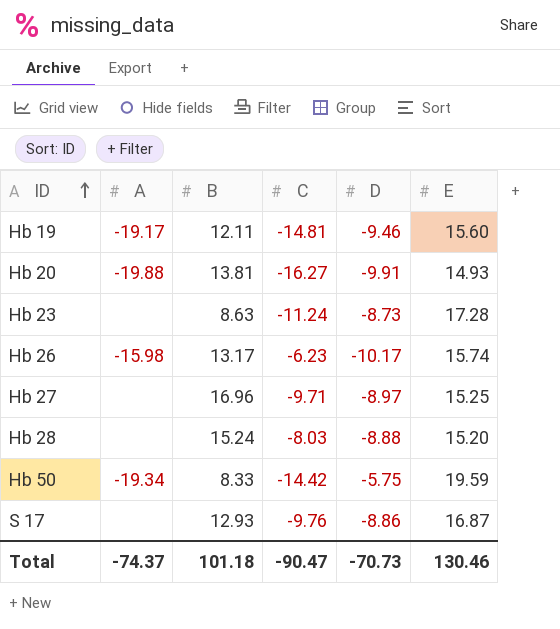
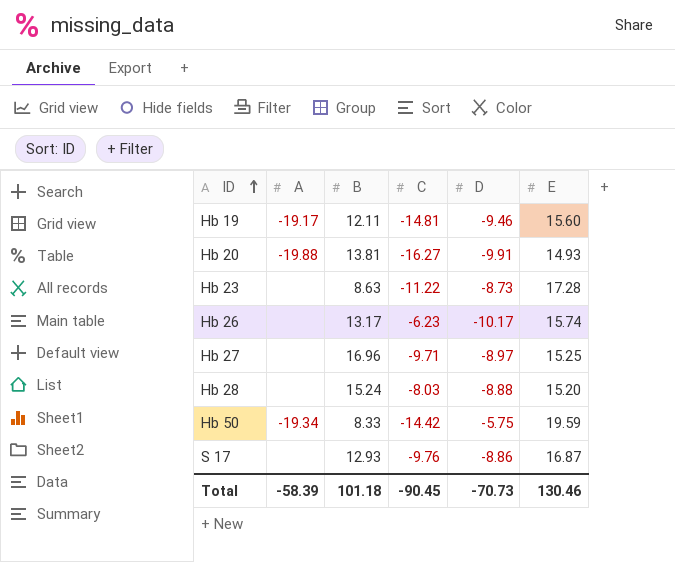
Hb 23 | C: -11.24 -> -11.22
Hb 26 | A: -15.98 -> none
Total | A: -74.37 -> -58.39
Total | C: -90.47 -> -90.45

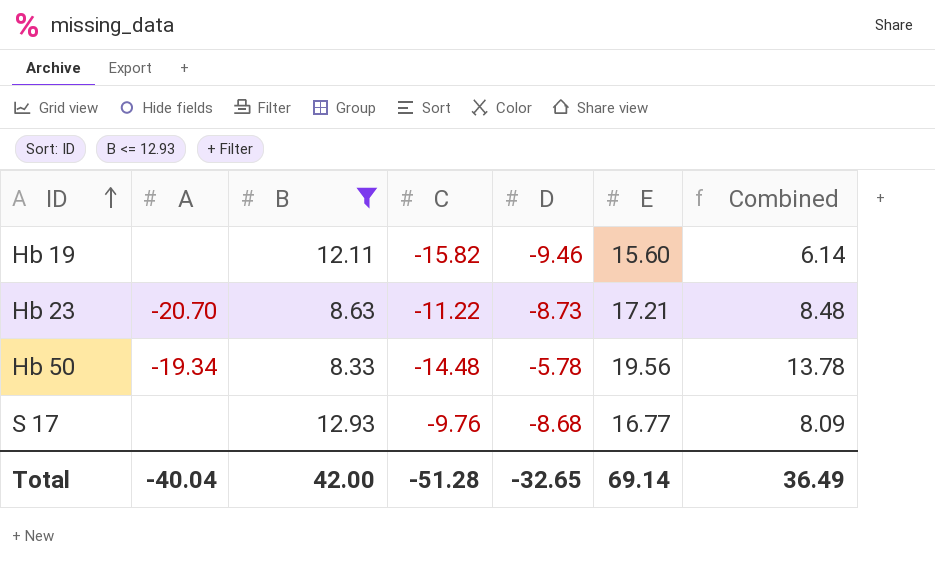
filter: none -> B <= 12.93
column Combined | formula: none -> [D] + [E]
Hb 19 | A: -19.17 -> none
Hb 19 | C: -14.81 -> -15.82
Hb 23 | A: none -> -20.70
Hb 23 | E: 17.28 -> 17.21
Hb 50 | C: -14.42 -> -14.48
Hb 50 | D: -5.75 -> -5.78
Hb 50 | E: 19.59 -> 19.56
S 17 | D: -8.86 -> -8.68
S 17 | E: 16.87 -> 16.77
Total | A: -58.39 -> -40.04
Total | B: 101.18 -> 42.00
Total | C: -90.45 -> -51.28
Total | D: -70.73 -> -32.65
Total | E: 130.46 -> 69.14

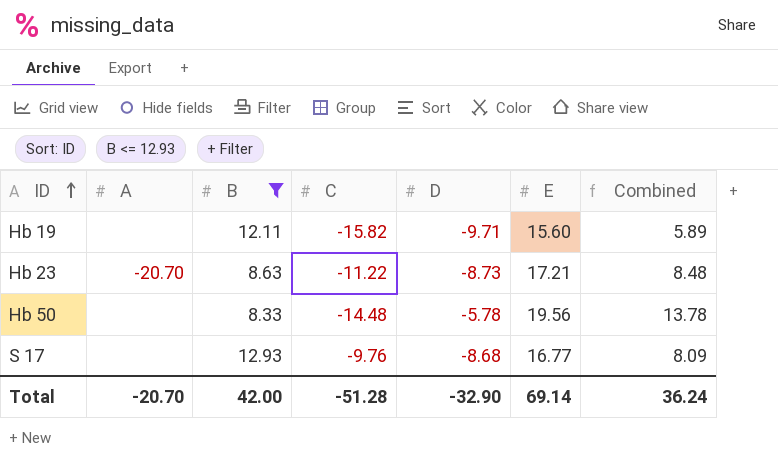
Hb 19 | D: -9.46 -> -9.71
Hb 19 | Combined: 6.14 -> 5.89
Hb 50 | A: -19.34 -> none
Total | A: -40.04 -> -20.70
Total | D: -32.65 -> -32.90
Total | Combined: 36.49 -> 36.24

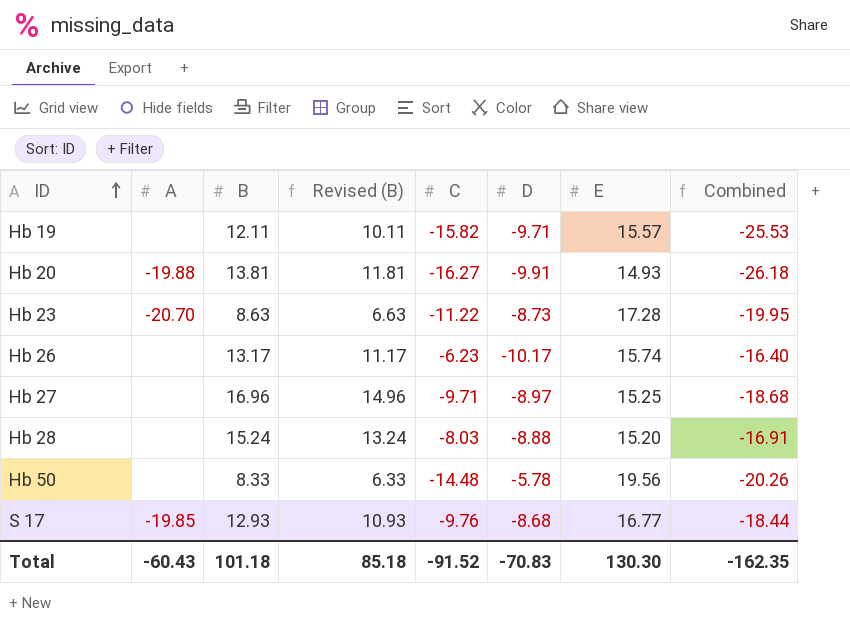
filter: B <= 12.93 -> none
column Revised (B) | formula: none -> [B] - 2
column Combined | formula: [D] + [E] -> [C] + [D]
Hb 19 | E: 15.60 -> 15.57
Hb 23 | E: 17.21 -> 17.28
S 17 | A: none -> -19.85
Total | A: -20.70 -> -60.43
Total | B: 42.00 -> 101.18
Total | C: -51.28 -> -91.52
Total | D: -32.90 -> -70.83
Total | E: 69.14 -> 130.30
Total | Combined: 36.24 -> -162.35

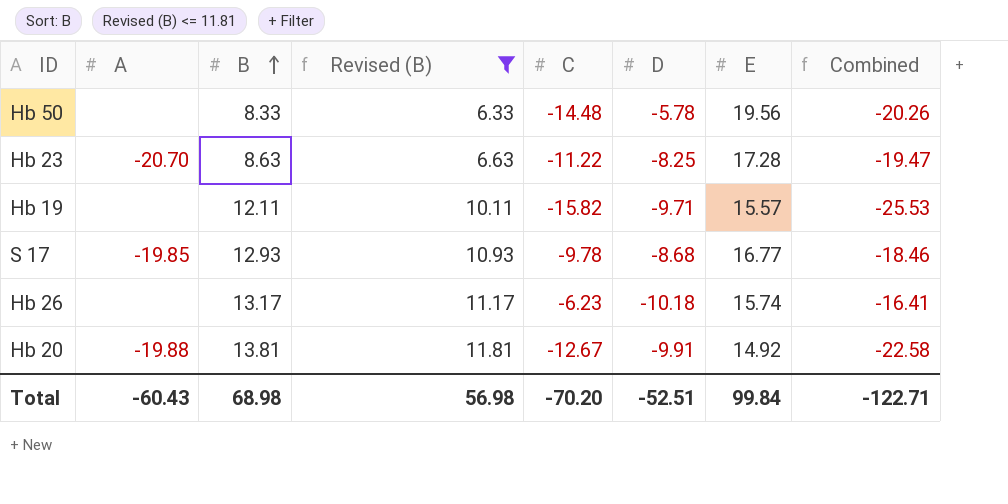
filter: none -> Revised (B) <= 11.81
row order: ID ascending -> B ascending
Hb 23 | D: -8.73 -> -8.25
Hb 23 | Combined: -19.95 -> -19.47
S 17 | C: -9.76 -> -9.78
S 17 | Combined: -18.44 -> -18.46
Hb 26 | D: -10.17 -> -10.18
Hb 26 | Combined: -16.40 -> -16.41
Hb 20 | C: -16.27 -> -12.67
Hb 20 | E: 14.93 -> 14.92
Hb 20 | Combined: -26.18 -> -22.58
Total | B: 101.18 -> 68.98
Total | Revised (B): 85.18 -> 56.98
Total | C: -91.52 -> -70.20
Total | D: -70.83 -> -52.51
Total | E: 130.30 -> 99.84
Total | Combined: -162.35 -> -122.71

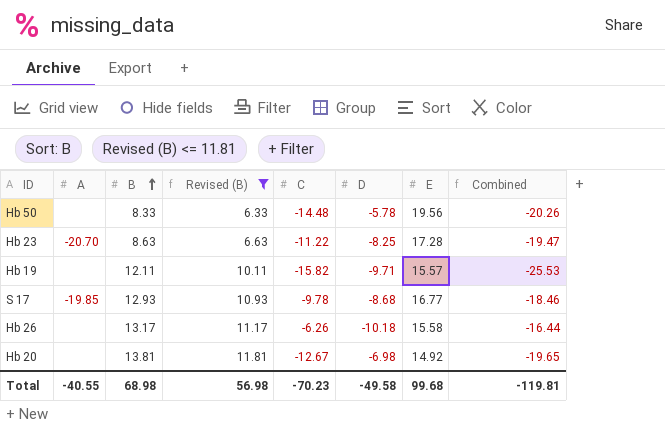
Hb 26 | C: -6.23 -> -6.26
Hb 26 | E: 15.74 -> 15.58
Hb 26 | Combined: -16.41 -> -16.44
Hb 20 | A: -19.88 -> none
Hb 20 | D: -9.91 -> -6.98
Hb 20 | Combined: -22.58 -> -19.65
Total | A: -60.43 -> -40.55
Total | C: -70.20 -> -70.23
Total | D: -52.51 -> -49.58
Total | E: 99.84 -> 99.68
Total | Combined: -122.71 -> -119.81

